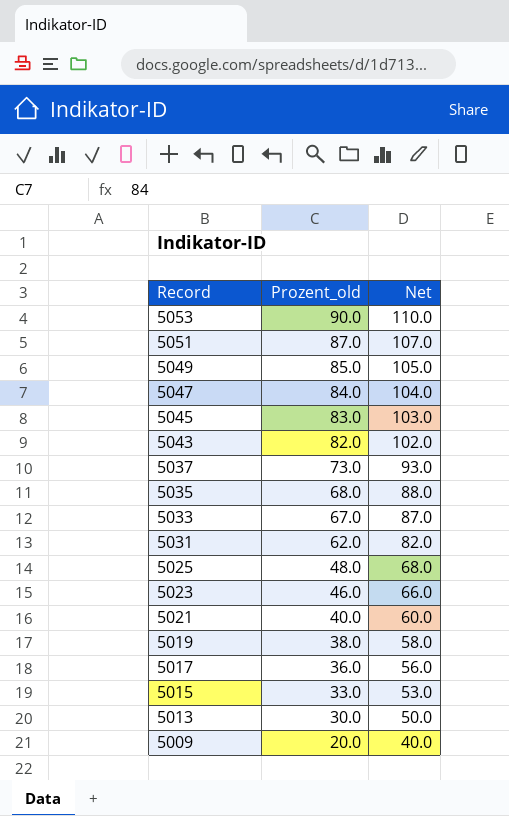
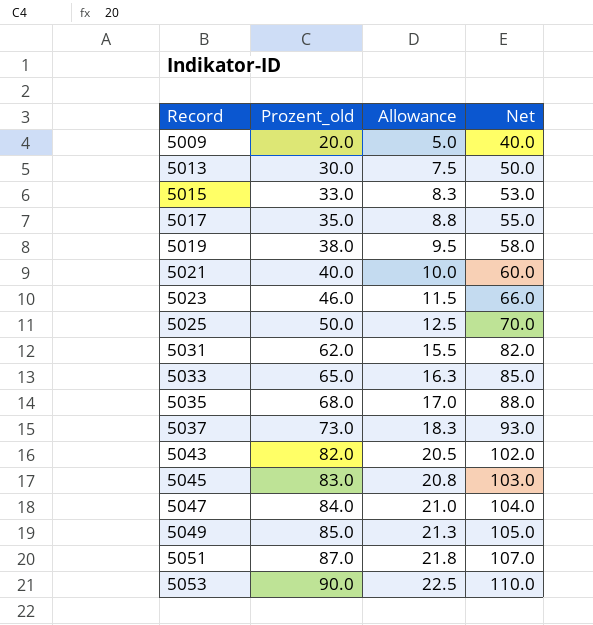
row order: Record descending -> Record ascending
column Allowance | formula: none -> [Prozent_old] * 0.25
5017 | Prozent_old: 36.0 -> 35.0
5017 | Net: 56.0 -> 55.0
5025 | Prozent_old: 48.0 -> 50.0
5025 | Net: 68.0 -> 70.0
5033 | Prozent_old: 67.0 -> 65.0
5033 | Net: 87.0 -> 85.0

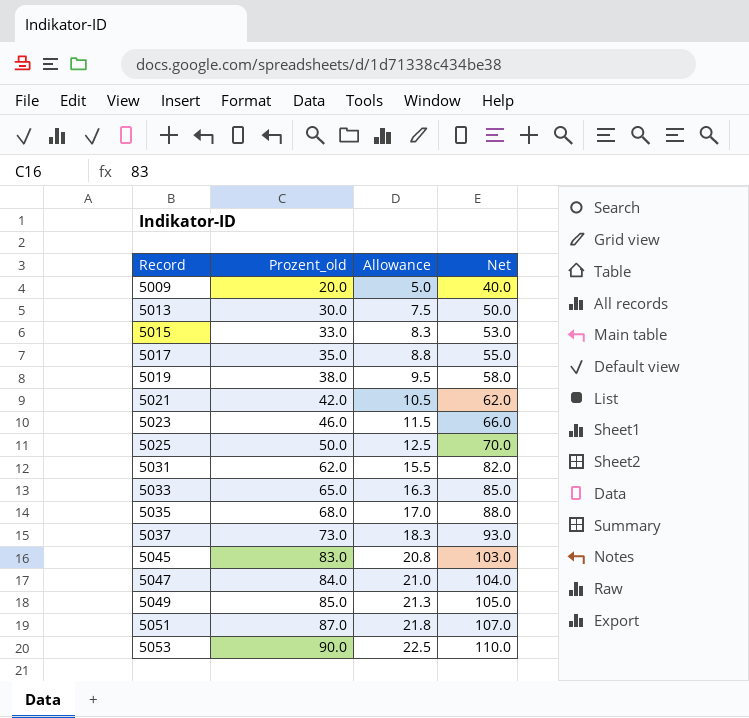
row 5043: 82.0 | 20.5 | 102.0 -> none
5021 | Prozent_old: 40.0 -> 42.0
5021 | Allowance: 10.0 -> 10.5
5021 | Net: 60.0 -> 62.0

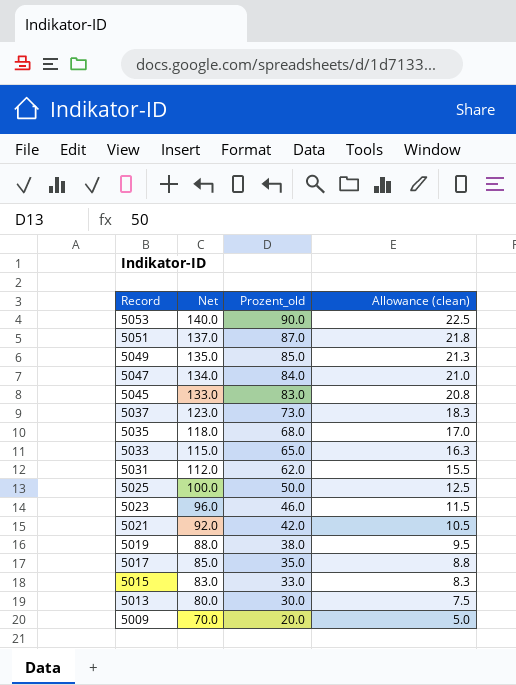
row order: Record ascending -> Record descending
column Net | formula: [Prozent_old] + 20 -> [Prozent_old] + 50
column Net | position: 4 -> 2
column name: Allowance -> Allowance (clean)

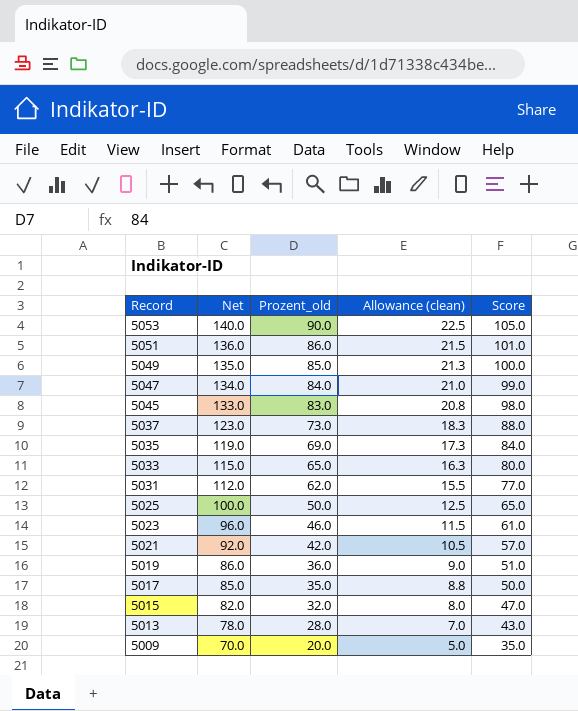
column Score | formula: none -> [Prozent_old] + 15
5051 | Net: 137.0 -> 136.0
5051 | Prozent_old: 87.0 -> 86.0
5051 | Allowance (clean): 21.8 -> 21.5
5035 | Net: 118.0 -> 119.0
5035 | Prozent_old: 68.0 -> 69.0
5035 | Allowance (clean): 17.0 -> 17.3
5019 | Net: 88.0 -> 86.0
5019 | Prozent_old: 38.0 -> 36.0
5019 | Allowance (clean): 9.5 -> 9.0
5015 | Net: 83.0 -> 82.0
5015 | Prozent_old: 33.0 -> 32.0
5015 | Allowance (clean): 8.3 -> 8.0
5013 | Net: 80.0 -> 78.0
5013 | Prozent_old: 30.0 -> 28.0
5013 | Allowance (clean): 7.5 -> 7.0

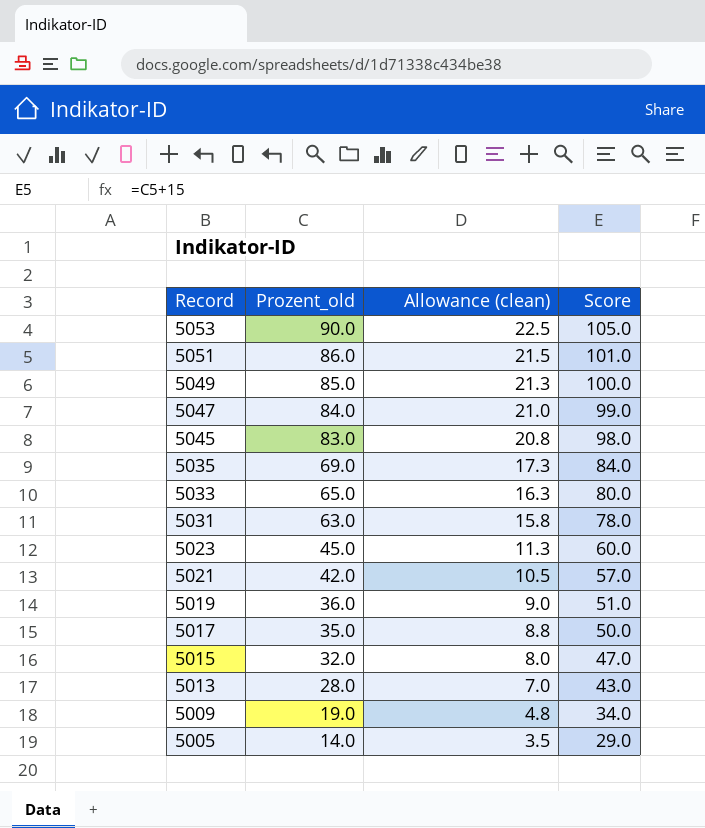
column Net | formula: [Prozent_old] + 50 -> none
row 5037: 123.0 | 73.0 | 18.3 | 88.0 -> none
row 5025: 100.0 | 50.0 | 12.5 | 65.0 -> none
5031 | Prozent_old: 62.0 -> 63.0
5031 | Allowance (clean): 15.5 -> 15.8
5031 | Score: 77.0 -> 78.0
5023 | Prozent_old: 46.0 -> 45.0
5023 | Allowance (clean): 11.5 -> 11.3
5023 | Score: 61.0 -> 60.0
5009 | Prozent_old: 20.0 -> 19.0
5009 | Allowance (clean): 5.0 -> 4.8
5009 | Score: 35.0 -> 34.0
row 5005: none -> 14.0 | 3.5 | 29.0

